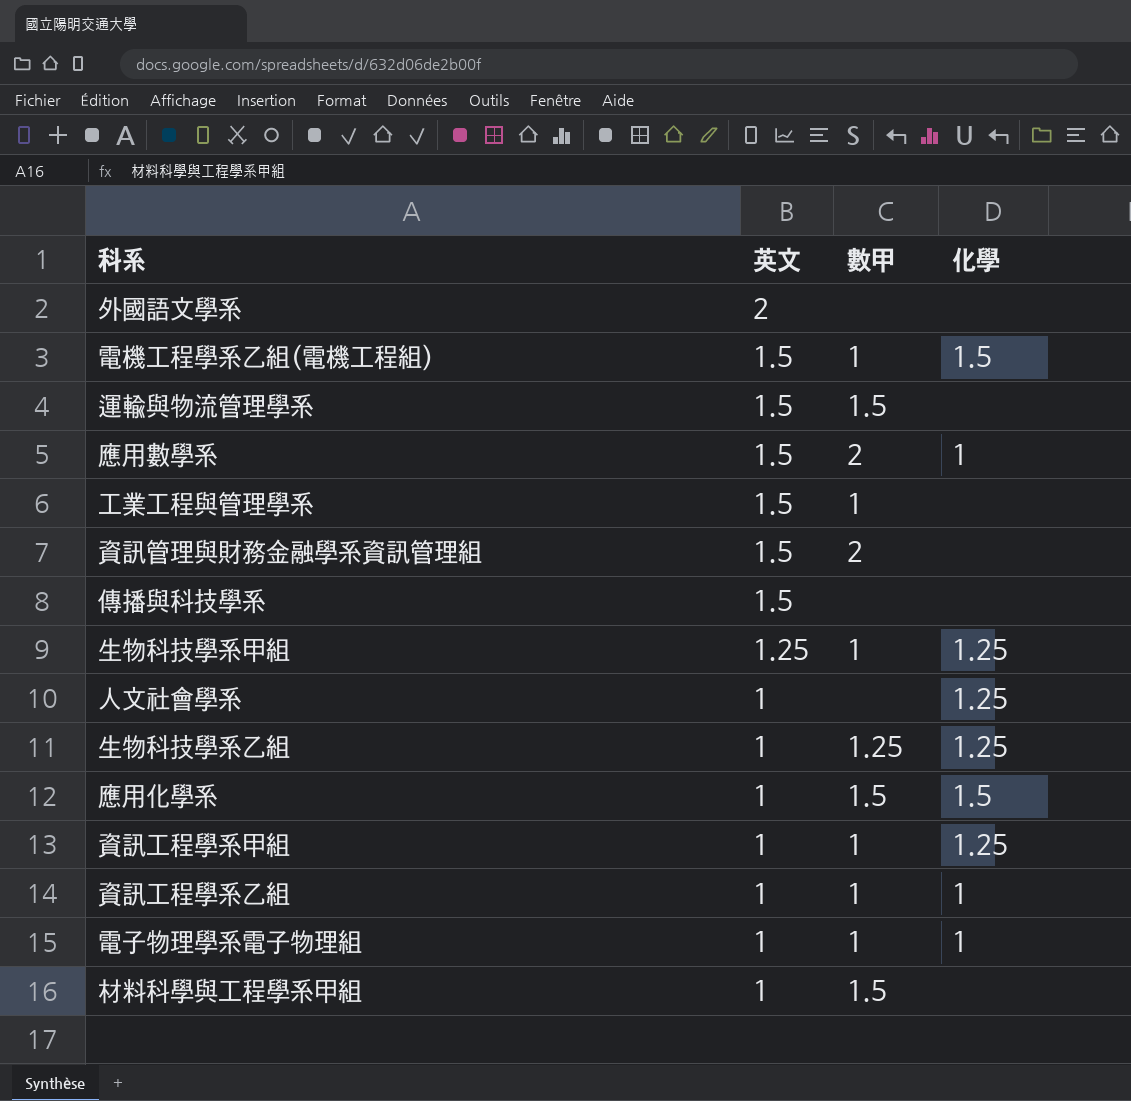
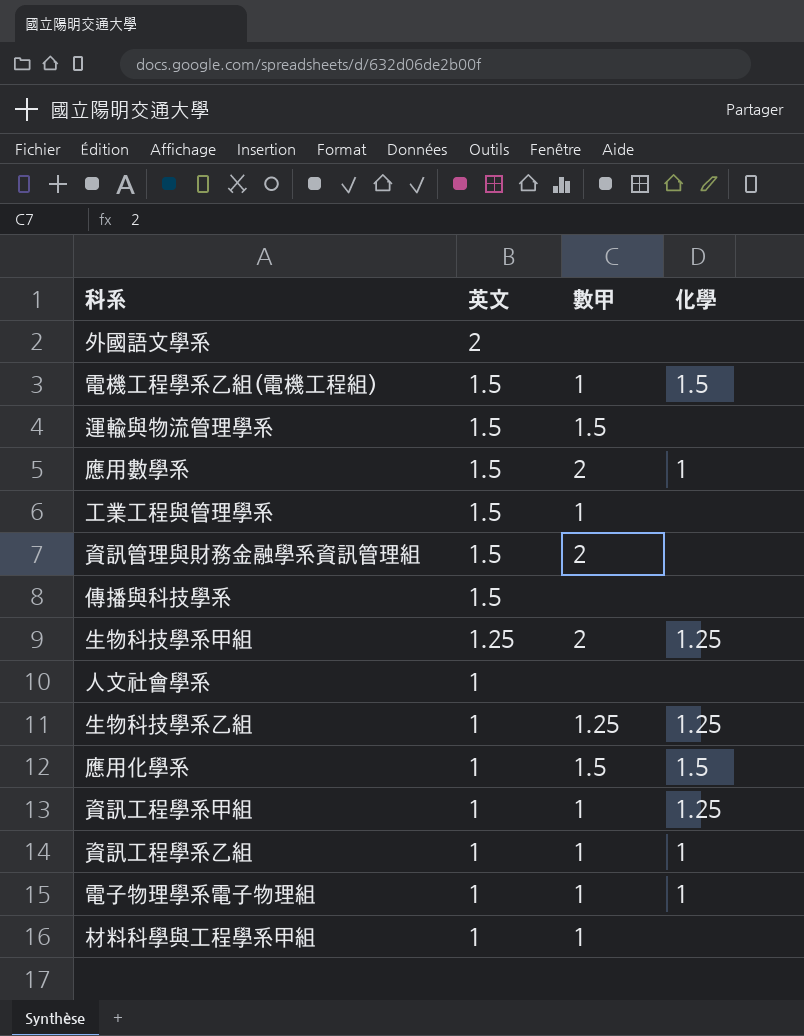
生物科技學系甲組 | 數甲: 1 -> 2
人文社會學系 | 化學: 1.25 -> none
材料科學與工程學系甲組 | 數甲: 1.5 -> 1

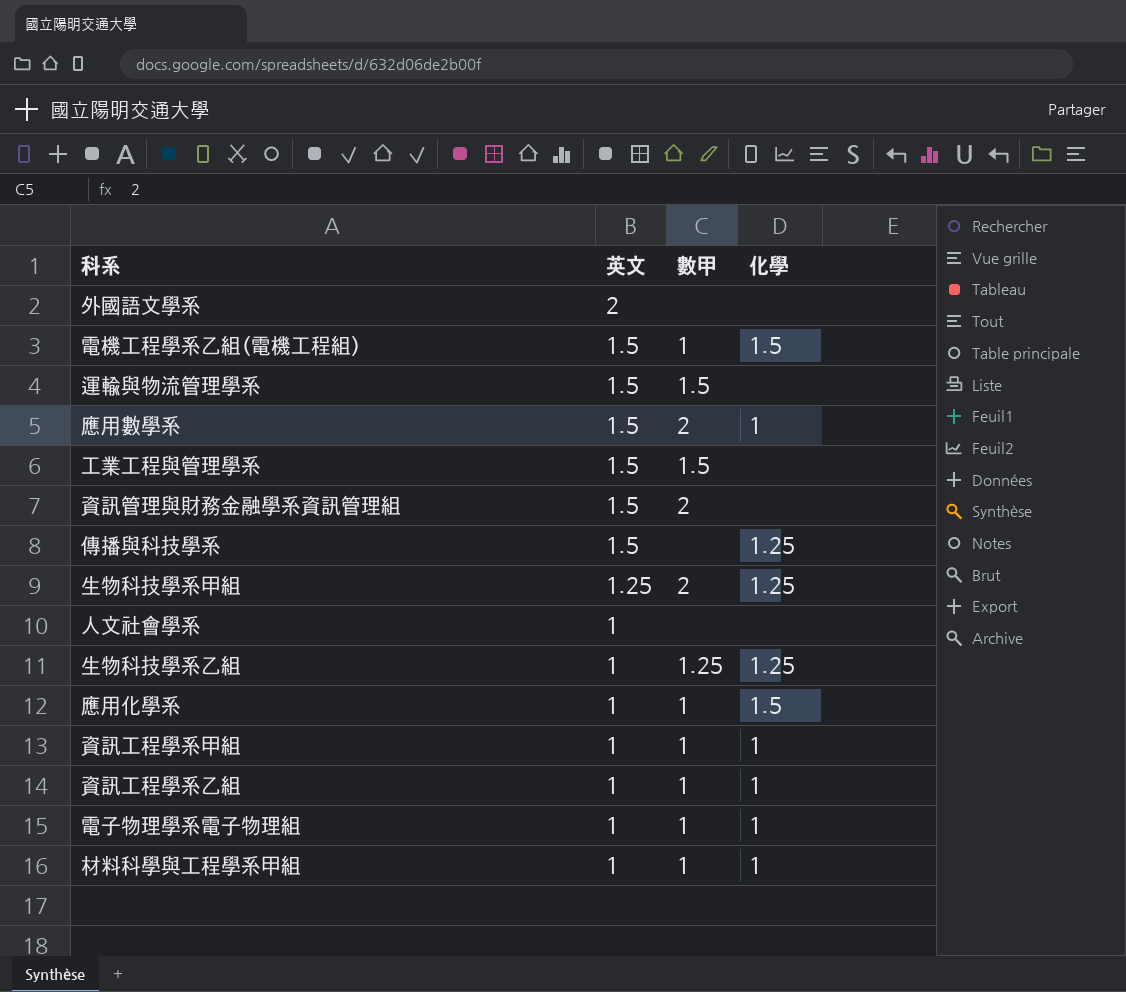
工業工程與管理學系 | 數甲: 1 -> 1.5
傳播與科技學系 | 化學: none -> 1.25
應用化學系 | 數甲: 1.5 -> 1
資訊工程學系甲組 | 化學: 1.25 -> 1
材料科學與工程學系甲組 | 化學: none -> 1

